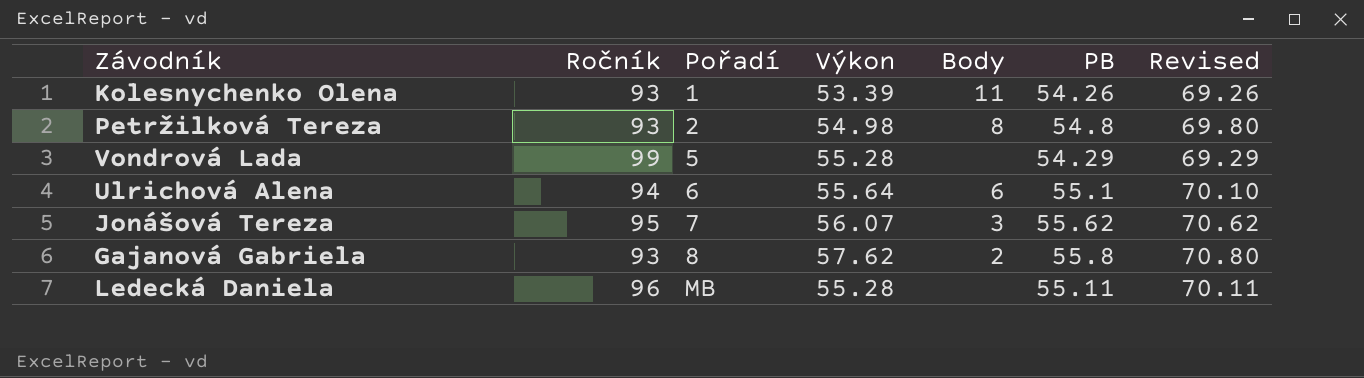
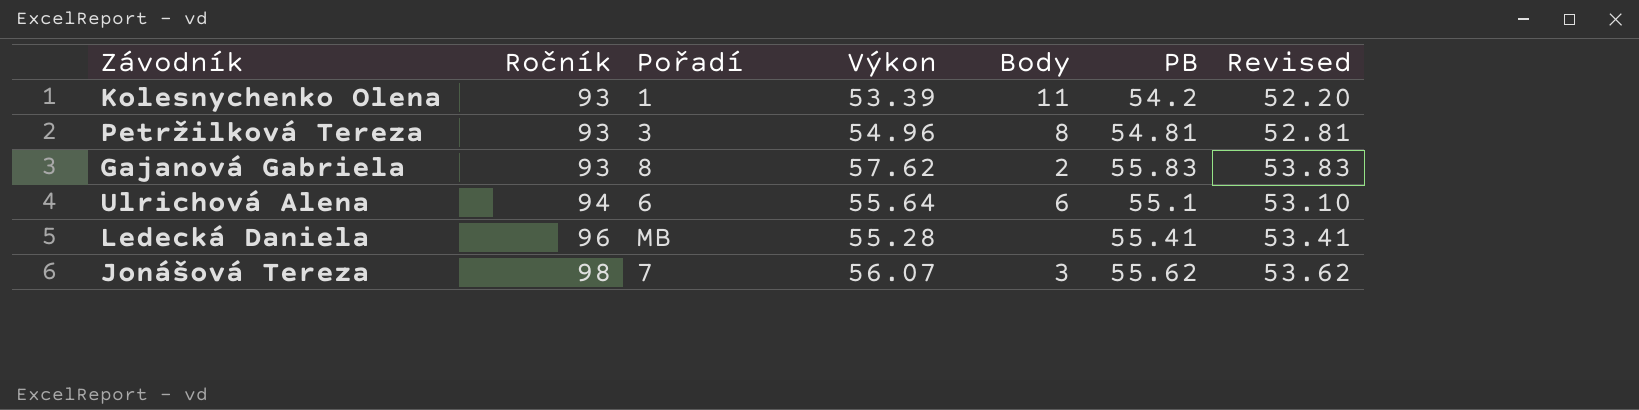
row order: Pořadí ascending -> Ročník ascending
column Revised | formula: [PB] + 15 -> [PB] - 2
row Vondrová Lada: 99 | 5 | 55.28 | none | 54.29 | 69.29 -> none
Kolesnychenko Olena | PB: 54.26 -> 54.2
Petržilková Tereza | Pořadí: 2 -> 3
Petržilková Tereza | Výkon: 54.98 -> 54.96
Petržilková Tereza | PB: 54.8 -> 54.81
Gajanová Gabriela | PB: 55.8 -> 55.83
Ledecká Daniela | PB: 55.11 -> 55.41
Jonášová Tereza | Ročník: 95 -> 98

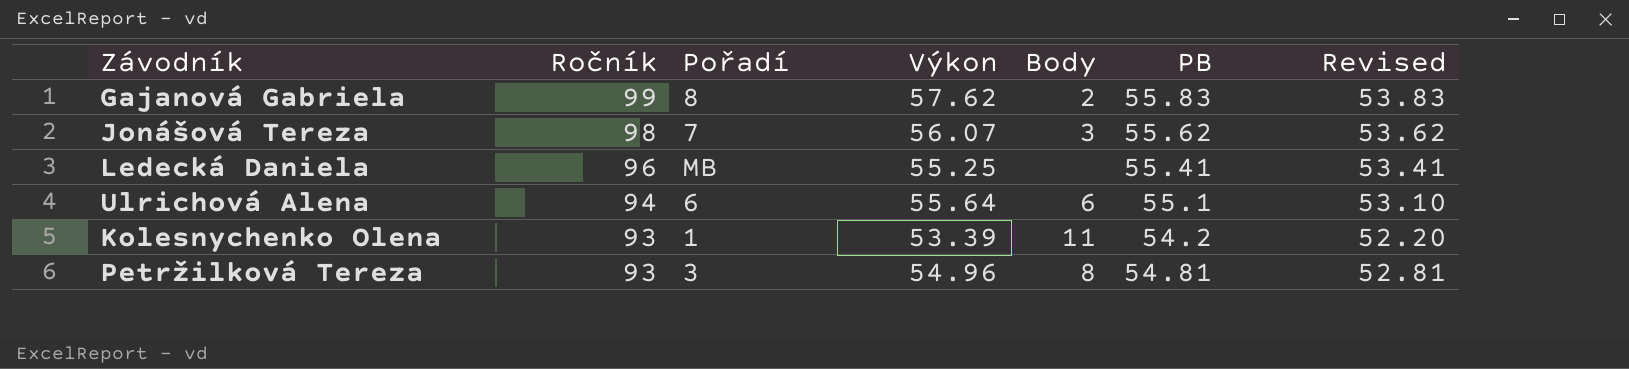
row order: Ročník ascending -> Ročník descending
Gajanová Gabriela | Ročník: 93 -> 99
Ledecká Daniela | Výkon: 55.28 -> 55.25

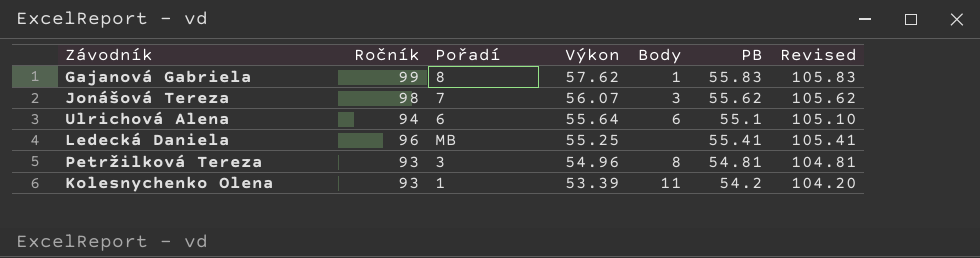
row order: Ročník descending -> Výkon descending
column Revised | formula: [PB] - 2 -> [PB] + 50
Gajanová Gabriela | Body: 2 -> 1

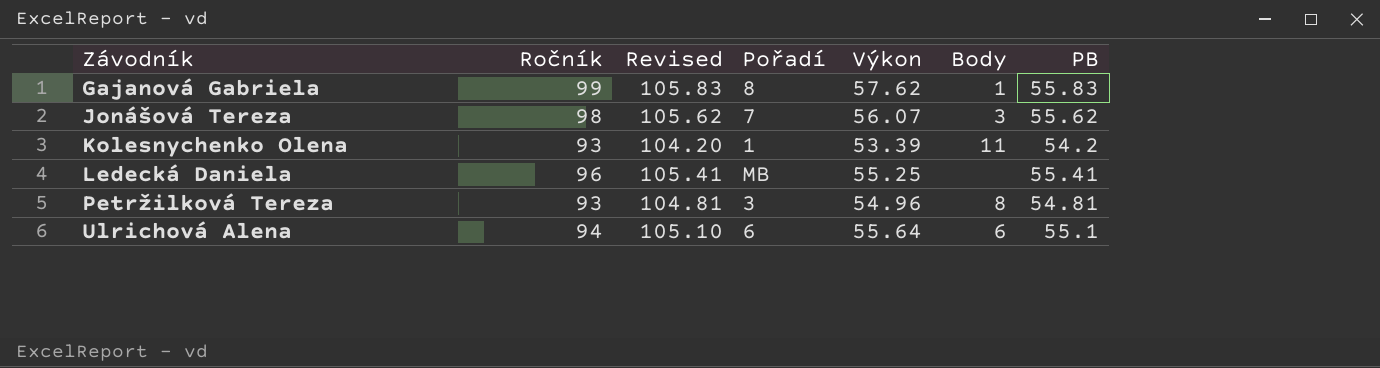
row order: Výkon descending -> Závodník ascending
column Revised | position: 7 -> 3

